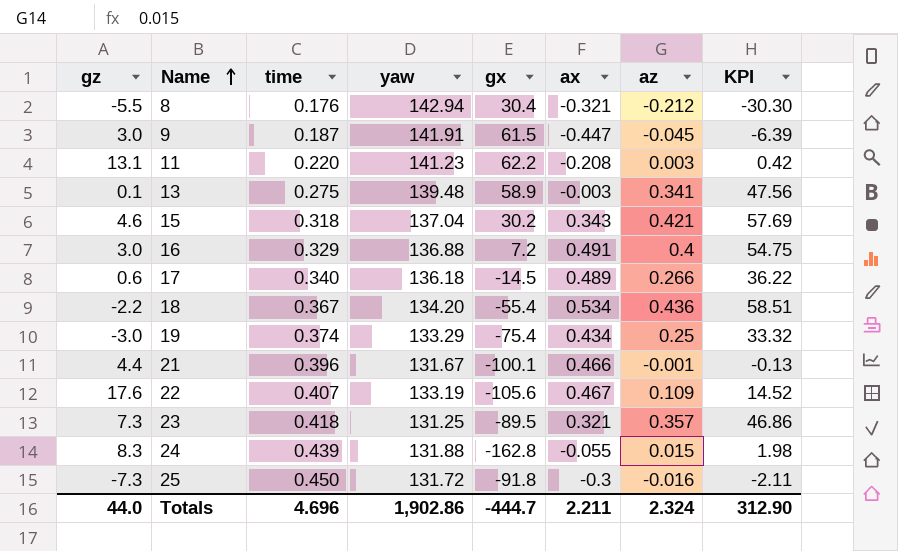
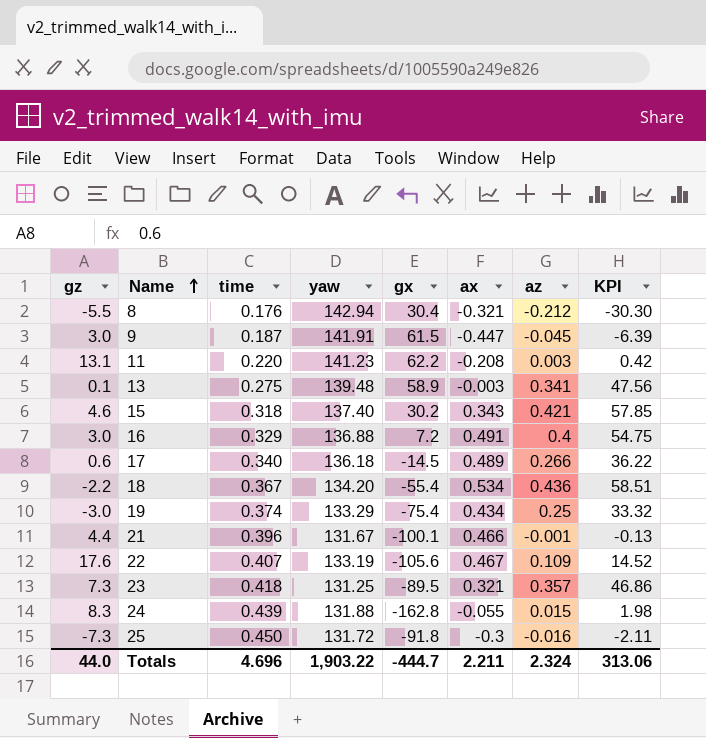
15 | yaw: 137.04 -> 137.40
15 | KPI: 57.69 -> 57.85
Totals | yaw: 1,902.86 -> 1,903.22
Totals | KPI: 312.90 -> 313.06

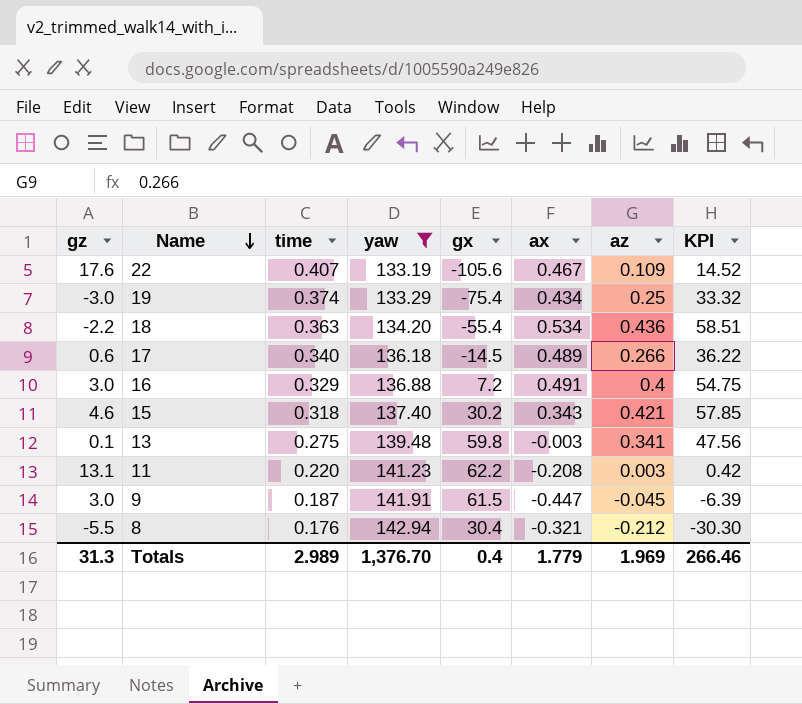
filter: none -> yaw >= 133.19
row order: Name ascending -> Name descending
18 | time: 0.367 -> 0.363
13 | gx: 58.9 -> 59.8
Totals | gz: 44.0 -> 31.3
Totals | time: 4.696 -> 2.989
Totals | yaw: 1,903.22 -> 1,376.70
Totals | gx: -444.7 -> 0.4
Totals | ax: 2.211 -> 1.779
Totals | az: 2.324 -> 1.969
Totals | KPI: 313.06 -> 266.46

